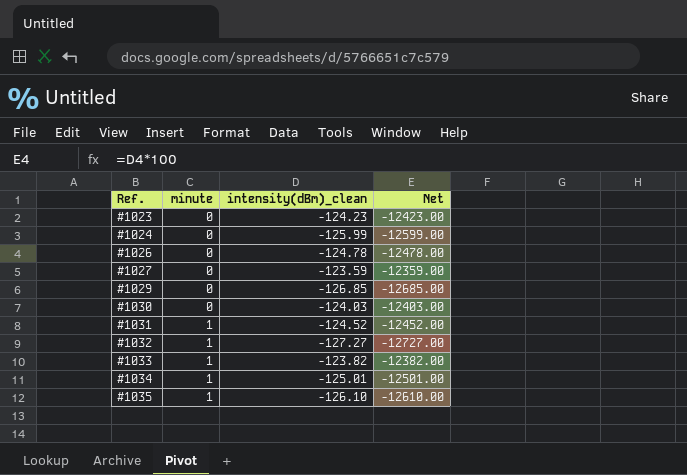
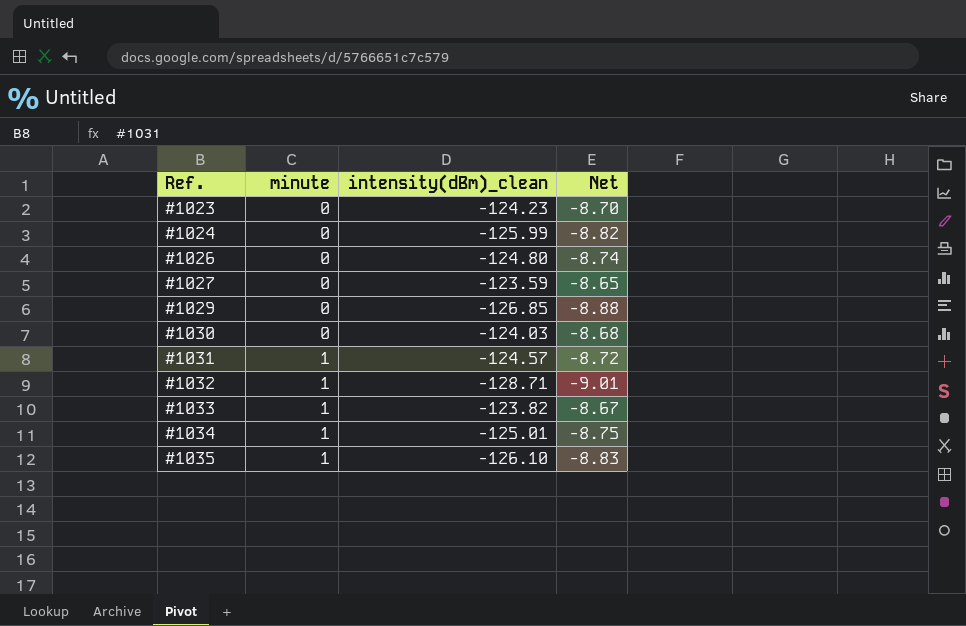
column Net | formula: [intensity(dBm)_clean] * 100 -> [intensity(dBm)_clean] * 0.07
#1026 | intensity(dBm)_clean: -124.78 -> -124.80
#1031 | intensity(dBm)_clean: -124.52 -> -124.57
#1032 | intensity(dBm)_clean: -127.27 -> -128.71

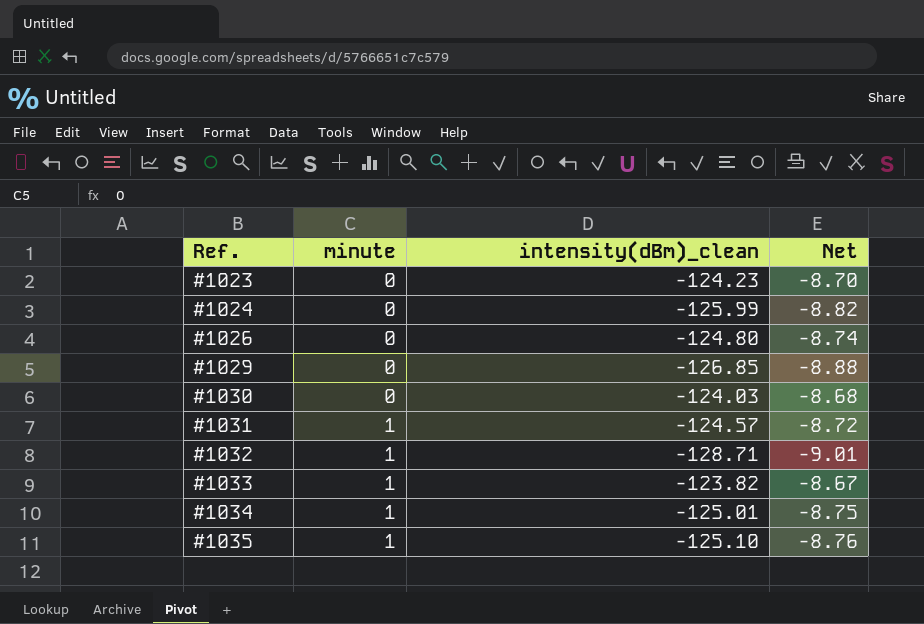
row #1027: 0 | -123.59 | -8.65 -> none
#1035 | intensity(dBm)_clean: -126.10 -> -125.10
#1035 | Net: -8.83 -> -8.76

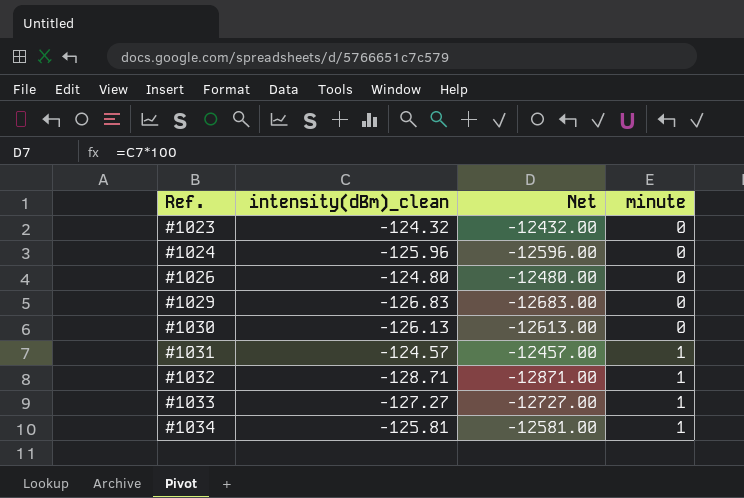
column Net | formula: [intensity(dBm)_clean] * 0.07 -> [intensity(dBm)_clean] * 100
column minute | position: 2 -> 4
row #1035: 1 | -125.10 | -8.76 -> none
#1023 | intensity(dBm)_clean: -124.23 -> -124.32
#1024 | intensity(dBm)_clean: -125.99 -> -125.96
#1029 | intensity(dBm)_clean: -126.85 -> -126.83
#1030 | intensity(dBm)_clean: -124.03 -> -126.13
#1033 | intensity(dBm)_clean: -123.82 -> -127.27
#1034 | intensity(dBm)_clean: -125.01 -> -125.81

